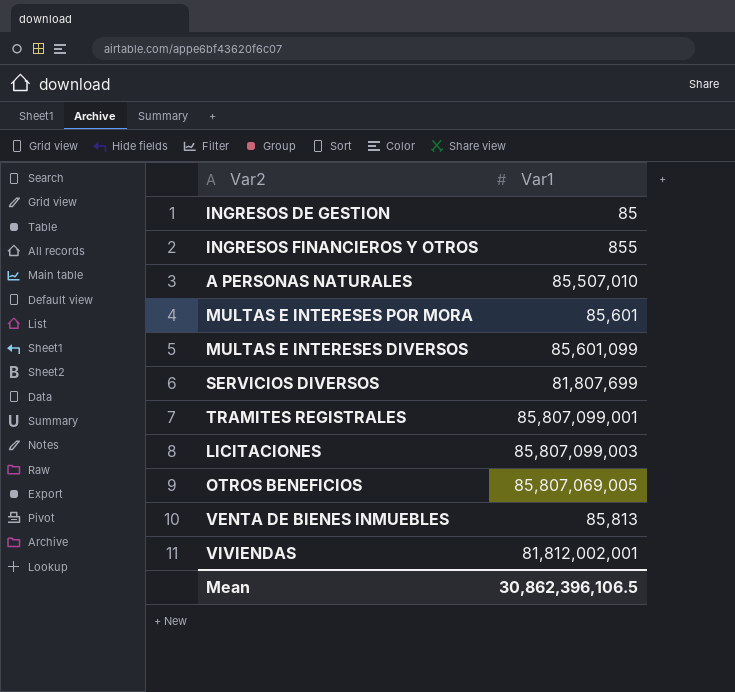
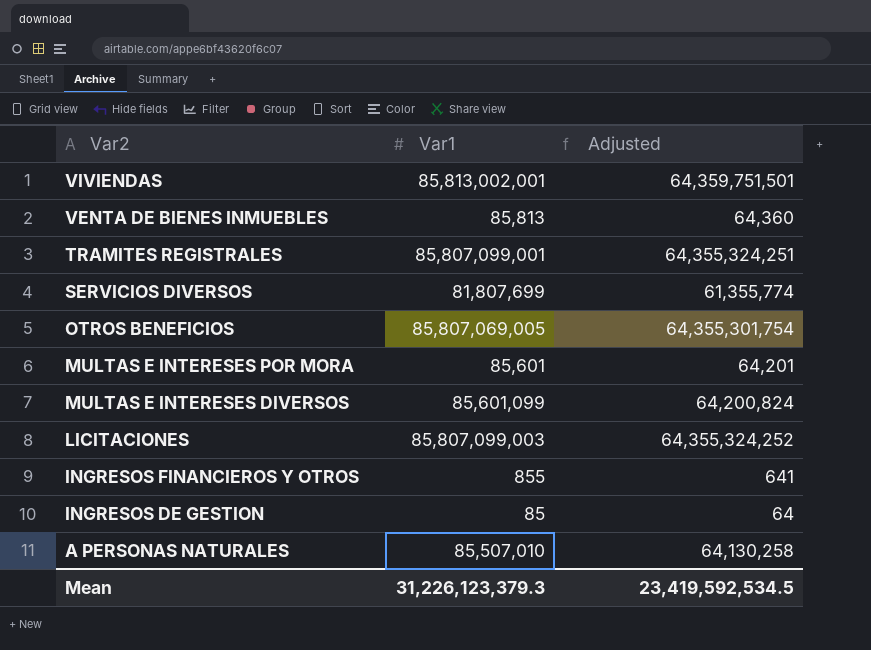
row order: none -> Var2 descending
column Adjusted | formula: none -> [Var1] * 0.75
VIVIENDAS | Var1: 81,812,002,001 -> 85,813,002,001
Mean | Var1: 30,862,396,106.5 -> 31,226,123,379.3

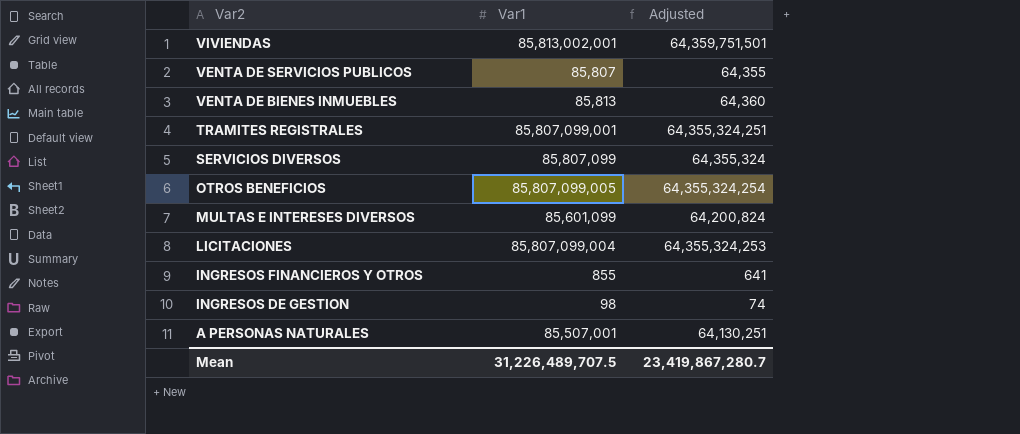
row MULTAS E INTERESES POR MORA: 85,601 | 64,201 -> none
row VENTA DE SERVICIOS PUBLICOS: none -> 85,807 | 64,355
SERVICIOS DIVERSOS | Var1: 81,807,699 -> 85,807,099
SERVICIOS DIVERSOS | Adjusted: 61,355,774 -> 64,355,324
OTROS BENEFICIOS | Var1: 85,807,069,005 -> 85,807,099,005
OTROS BENEFICIOS | Adjusted: 64,355,301,754 -> 64,355,324,254
LICITACIONES | Var1: 85,807,099,003 -> 85,807,099,004
LICITACIONES | Adjusted: 64,355,324,252 -> 64,355,324,253
INGRESOS DE GESTION | Var1: 85 -> 98
INGRESOS DE GESTION | Adjusted: 64 -> 74
A PERSONAS NATURALES | Var1: 85,507,010 -> 85,507,001
A PERSONAS NATURALES | Adjusted: 64,130,258 -> 64,130,251
Mean | Var1: 31,226,123,379.3 -> 31,226,489,707.5
Mean | Adjusted: 23,419,592,534.5 -> 23,419,867,280.7

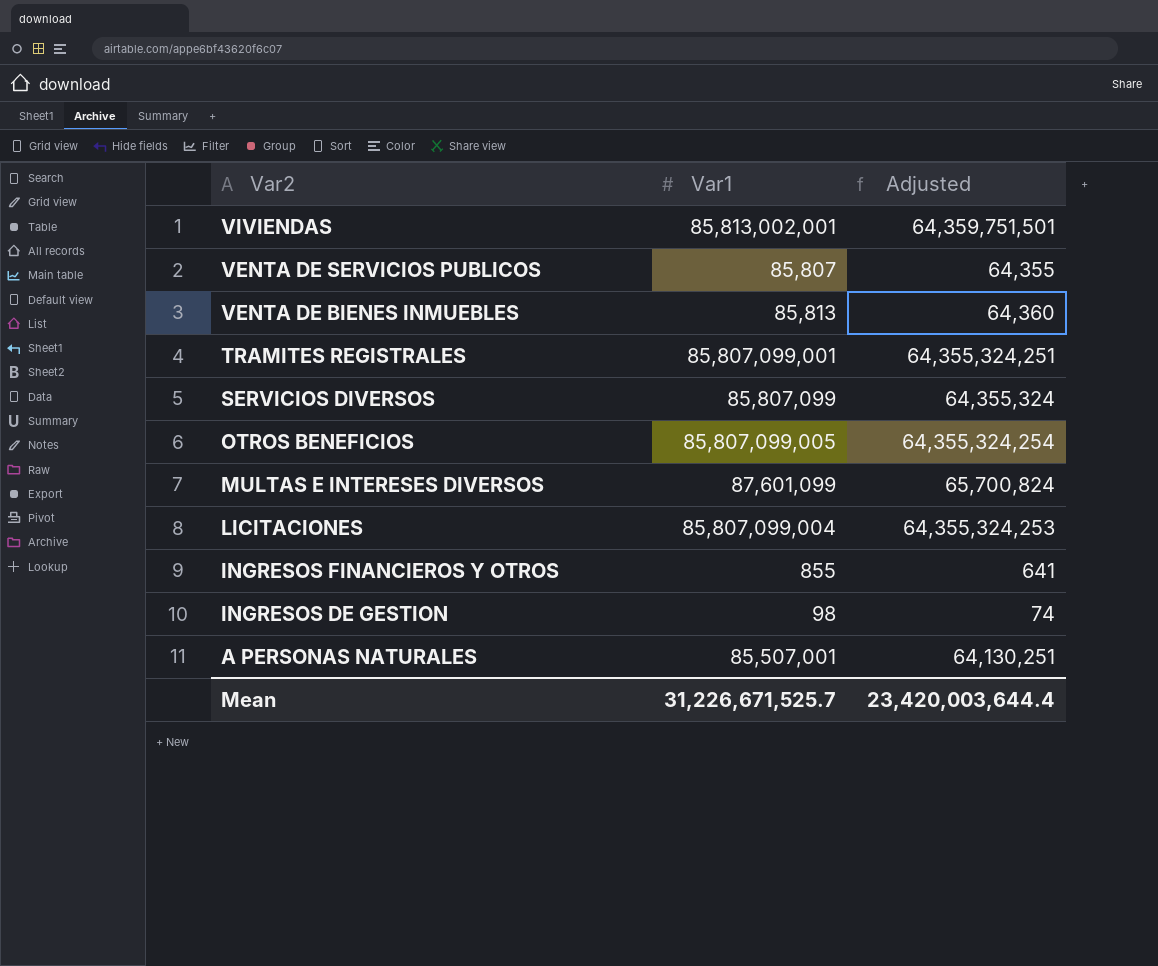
MULTAS E INTERESES DIVERSOS | Var1: 85,601,099 -> 87,601,099
MULTAS E INTERESES DIVERSOS | Adjusted: 64,200,824 -> 65,700,824
Mean | Var1: 31,226,489,707.5 -> 31,226,671,525.7
Mean | Adjusted: 23,419,867,280.7 -> 23,420,003,644.4

